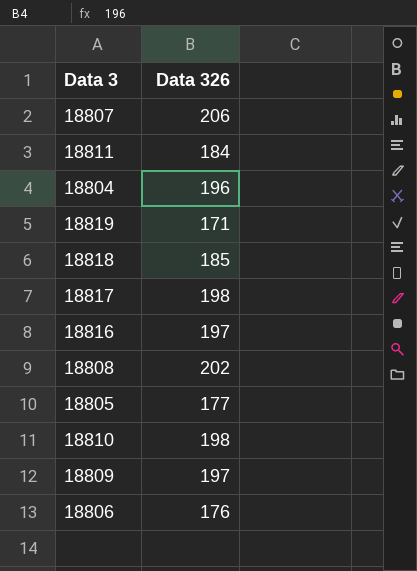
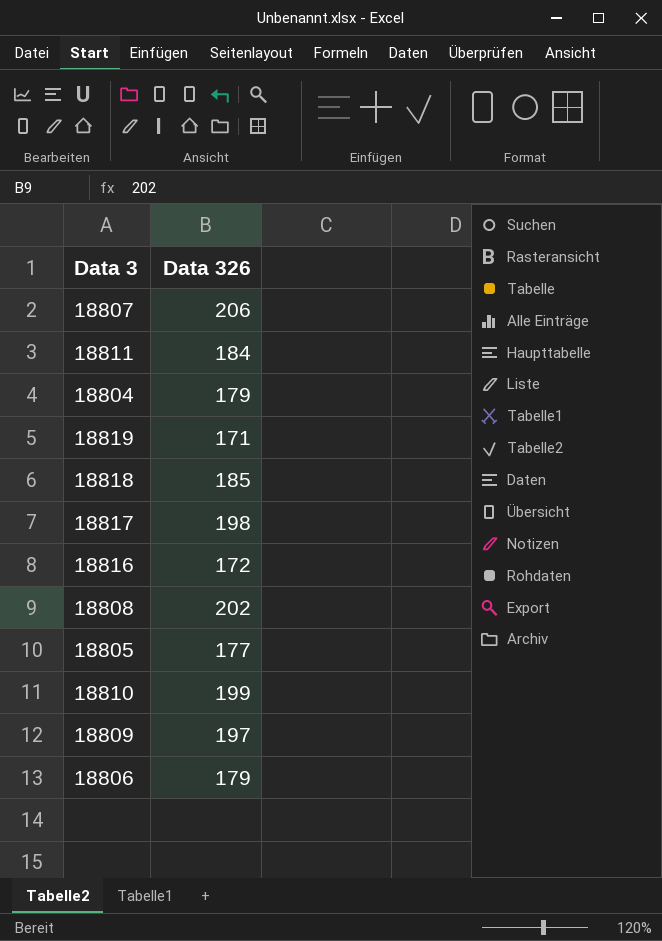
18804 | Data 326: 196 -> 179
18816 | Data 326: 197 -> 172
18810 | Data 326: 198 -> 199
18806 | Data 326: 176 -> 179

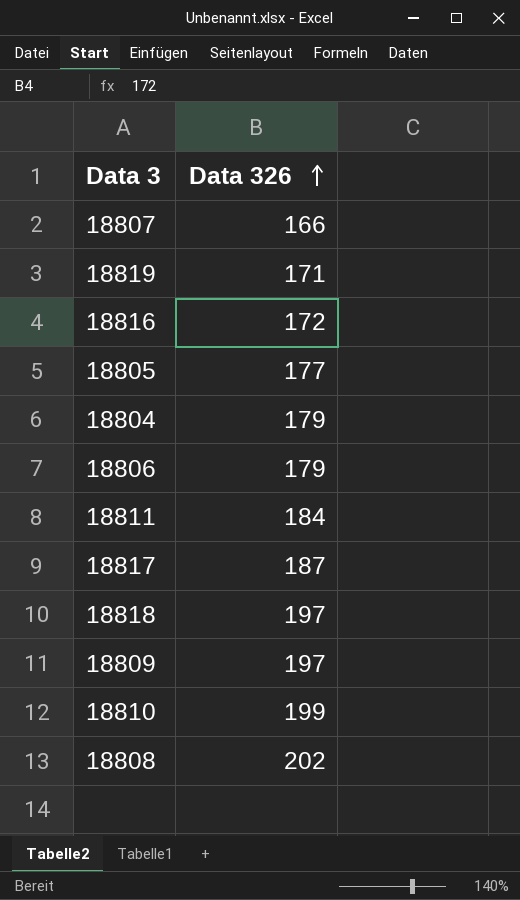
row order: none -> Data 326 ascending
18807 | Data 326: 206 -> 166
18817 | Data 326: 198 -> 187
18818 | Data 326: 185 -> 197

